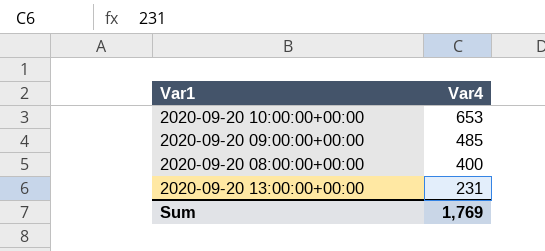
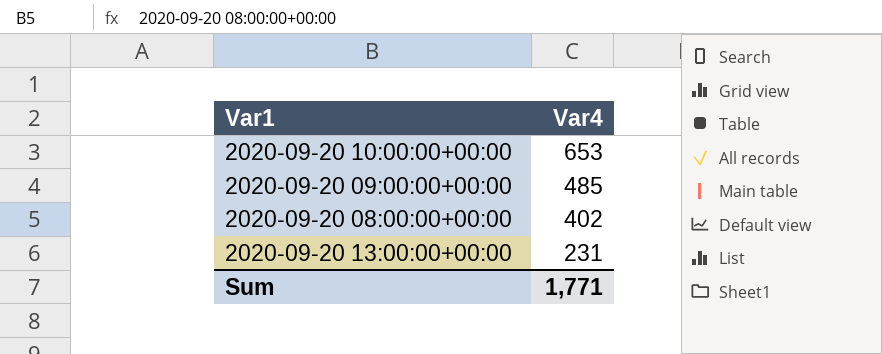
2020-09-20 08:00:00+00:00 | Var4: 400 -> 402
Sum | Var4: 1,769 -> 1,771

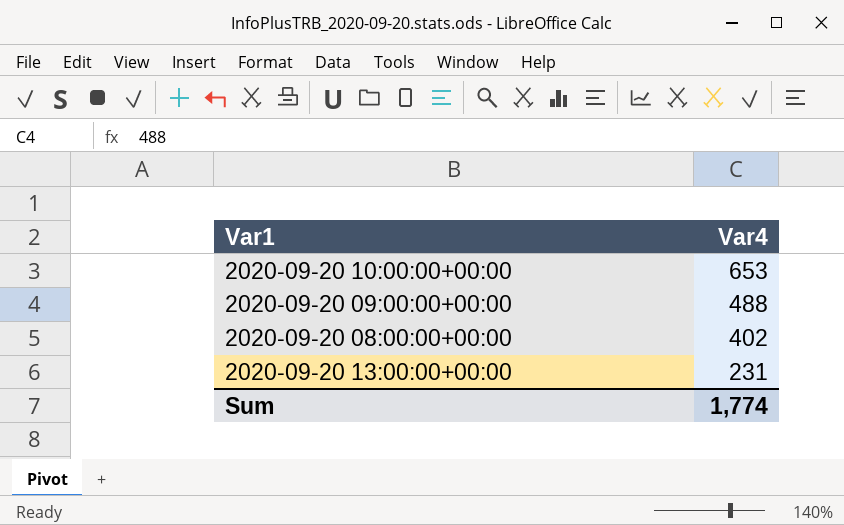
2020-09-20 09:00:00+00:00 | Var4: 485 -> 488
Sum | Var4: 1,771 -> 1,774

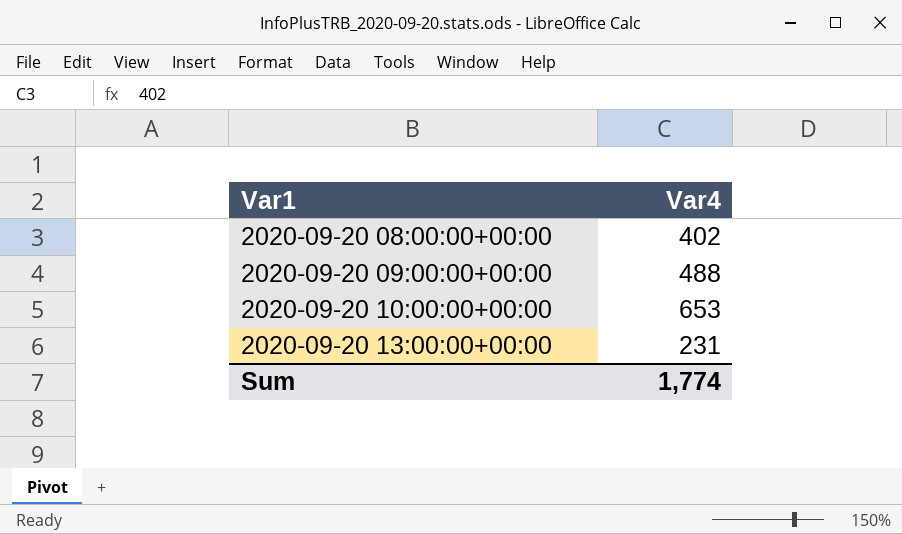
row order: Var4 descending -> Var1 ascending

